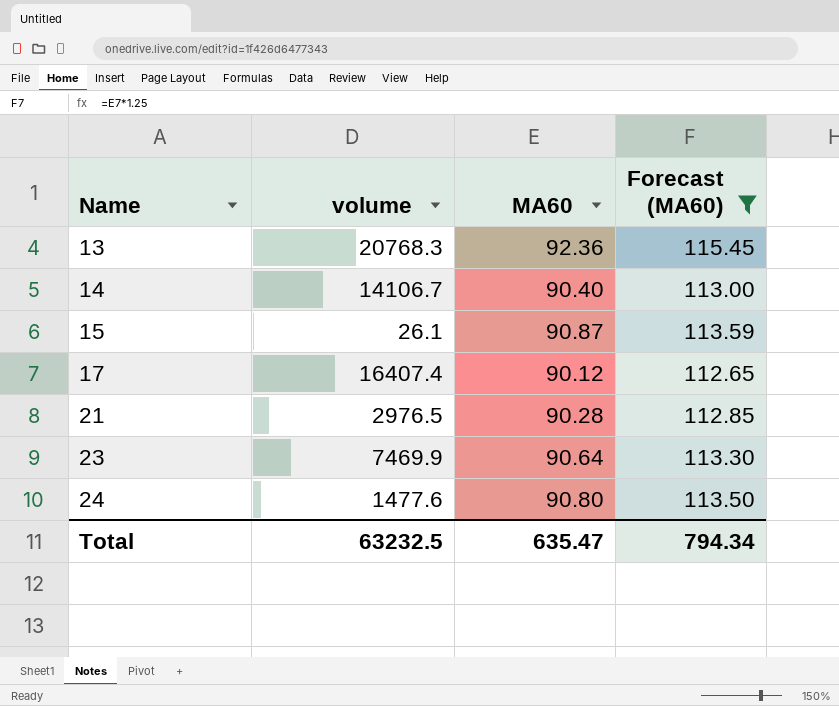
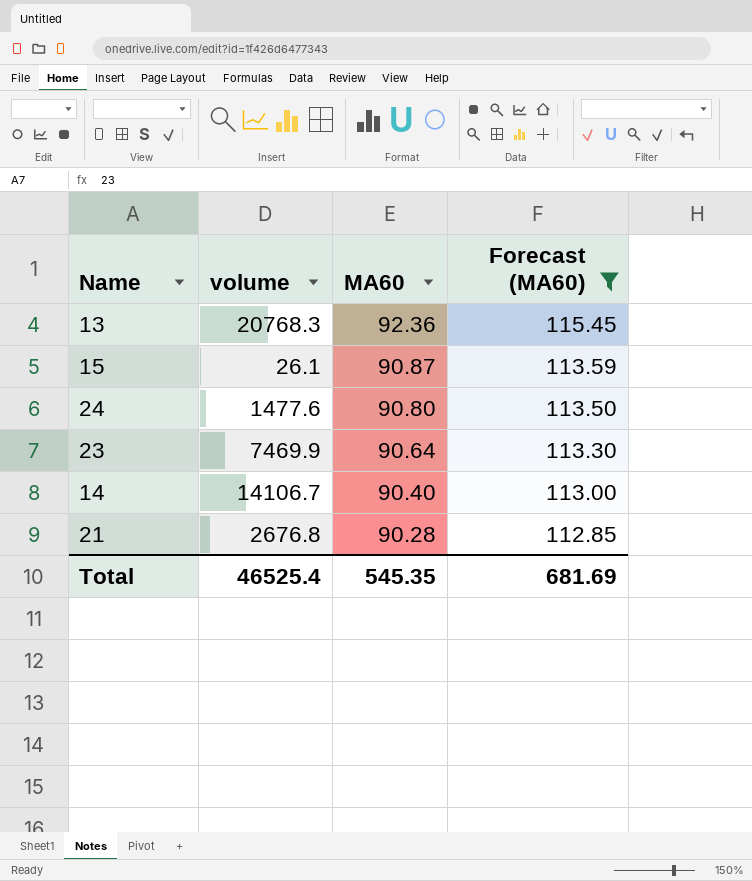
row order: Name ascending -> MA60 descending
row 17: 16407.4 | 90.12 | 112.65 -> none
21 | volume: 2976.5 -> 2676.8
Total | volume: 63232.5 -> 46525.4
Total | MA60: 635.47 -> 545.35
Total | Forecast (MA60): 794.34 -> 681.69

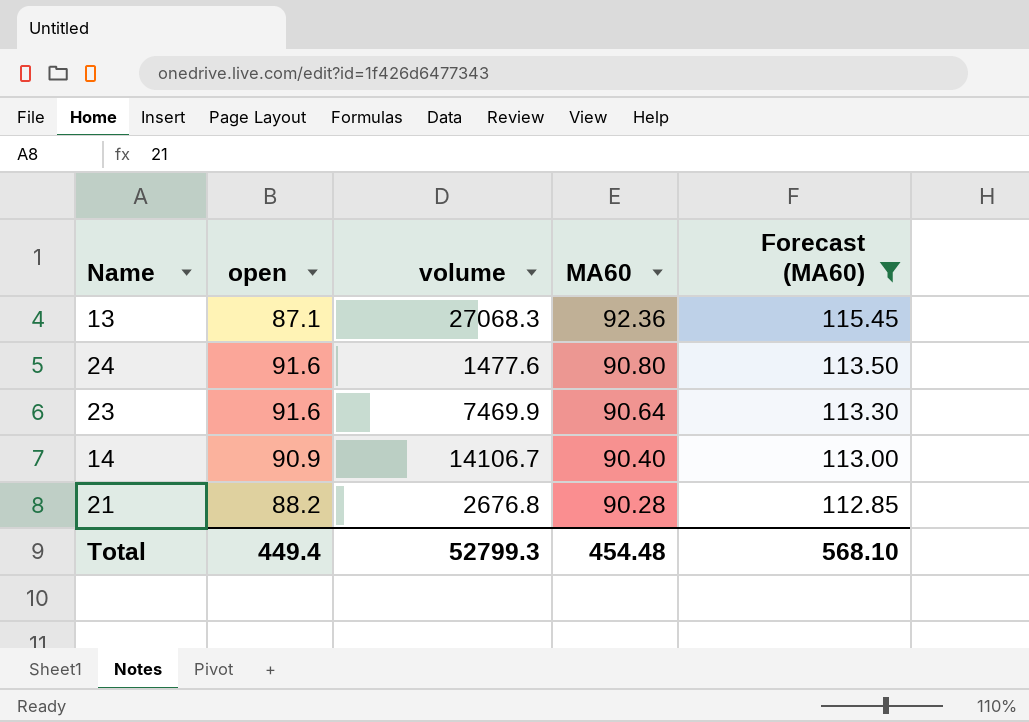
column open | position: none -> 2
row 15: 26.1 | 90.87 | 113.59 -> none
13 | volume: 20768.3 -> 27068.3
Total | volume: 46525.4 -> 52799.3
Total | MA60: 545.35 -> 454.48
Total | Forecast (MA60): 681.69 -> 568.10

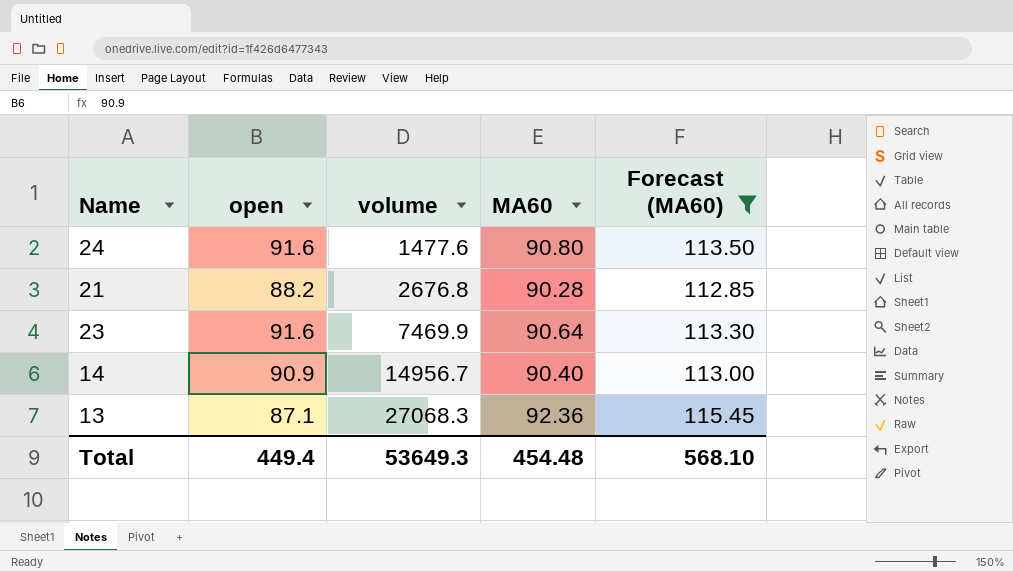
row order: MA60 descending -> volume ascending
14 | volume: 14106.7 -> 14956.7
Total | volume: 52799.3 -> 53649.3

